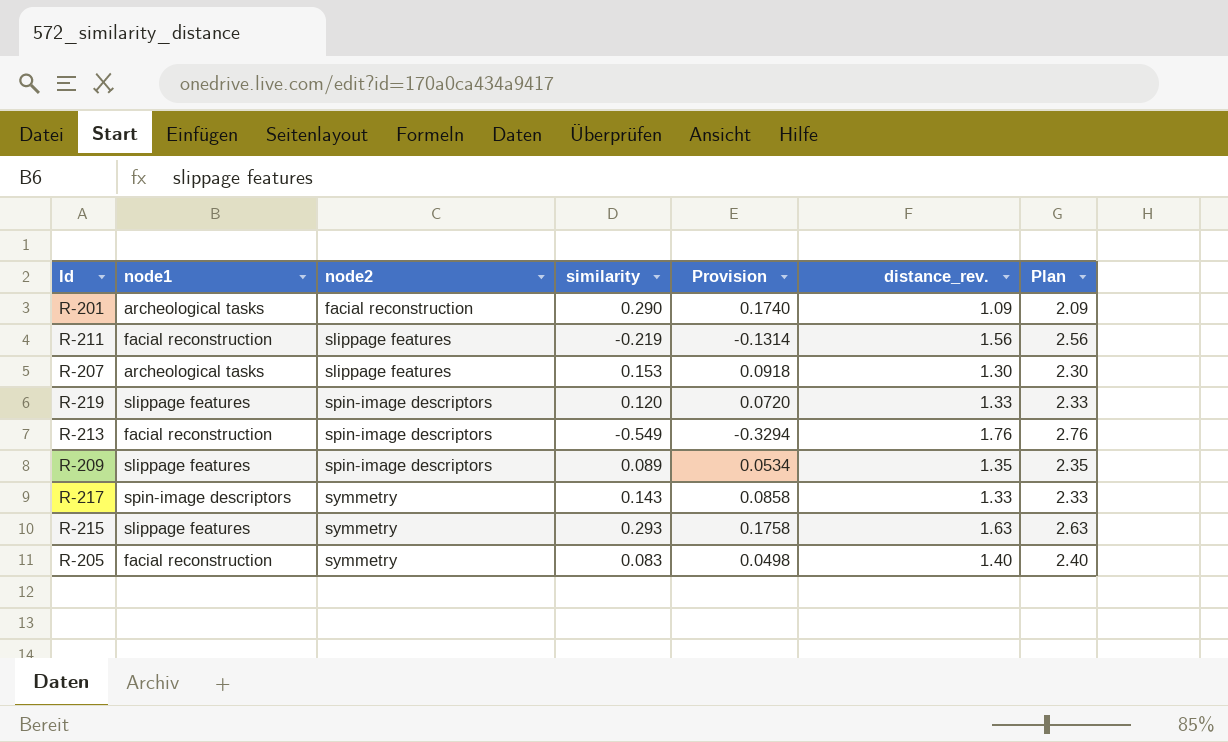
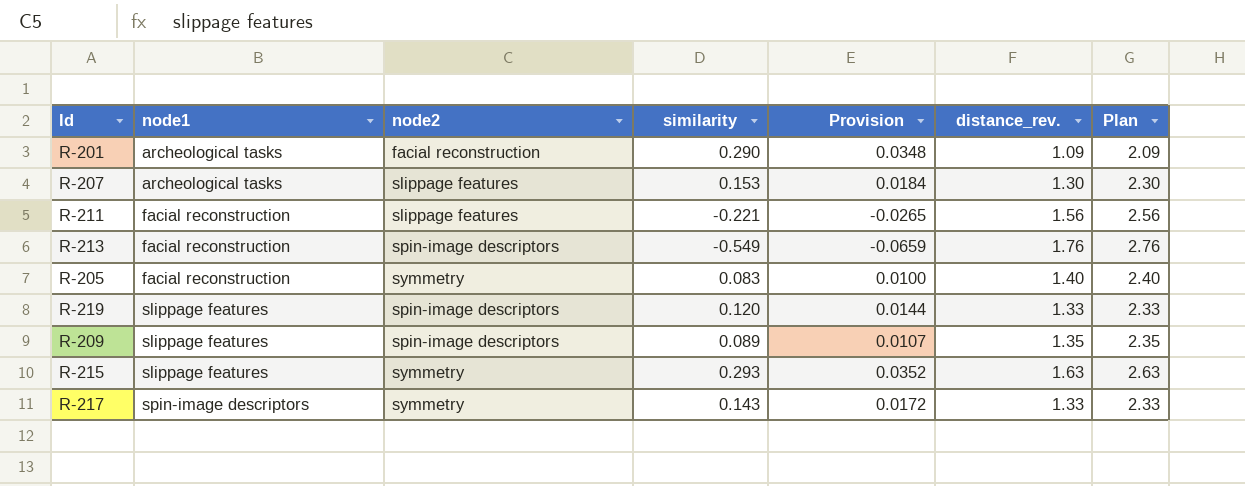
row order: node2 ascending -> node1 ascending
column Provision | formula: [similarity] * 0.6 -> [similarity] * 0.12
R-211 | similarity: -0.219 -> -0.221

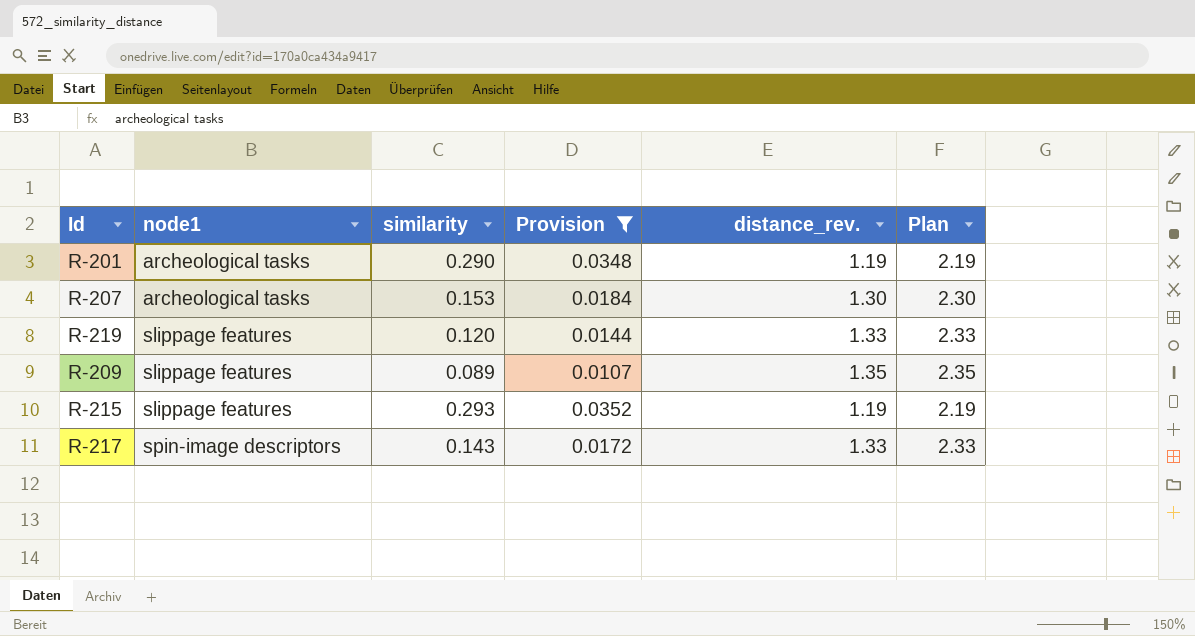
filter: none -> Provision >= 0.0107
column node2 | position: 3 -> none
R-201 | distance_rev.: 1.09 -> 1.19
R-201 | Plan: 2.09 -> 2.19
R-215 | distance_rev.: 1.63 -> 1.19
R-215 | Plan: 2.63 -> 2.19

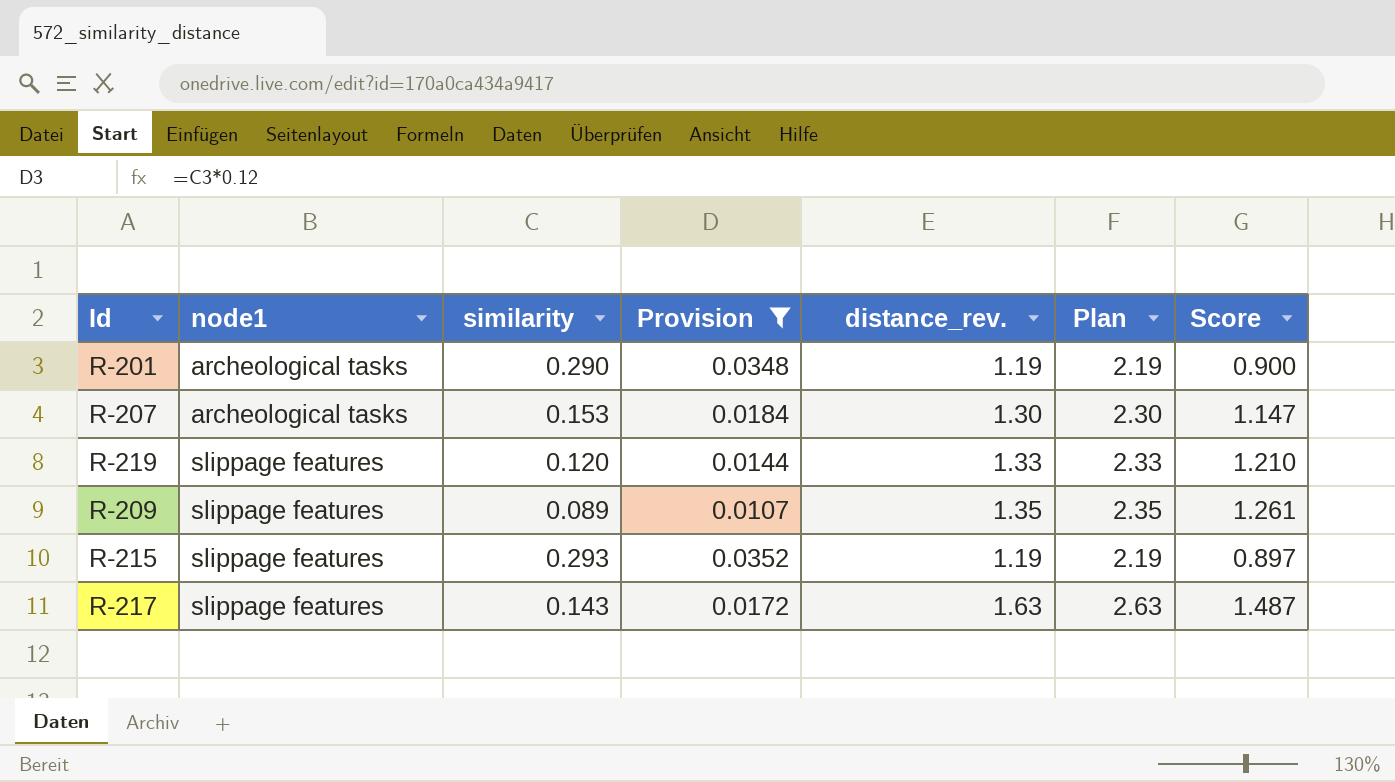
column Score | formula: none -> [distance_rev.] - [similarity]
R-217 | node1: spin-image descriptors -> slippage features
R-217 | distance_rev.: 1.33 -> 1.63
R-217 | Plan: 2.33 -> 2.63

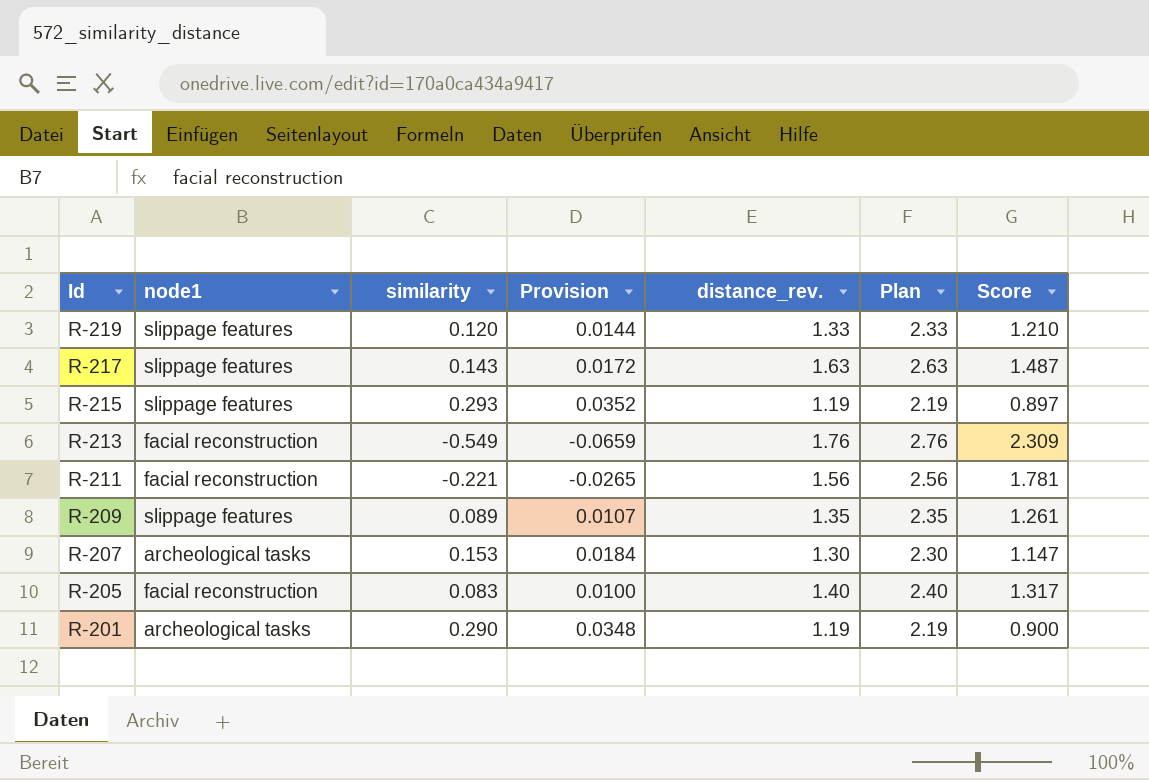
filter: Provision >= 0.0107 -> none
row order: node1 ascending -> Id descending

